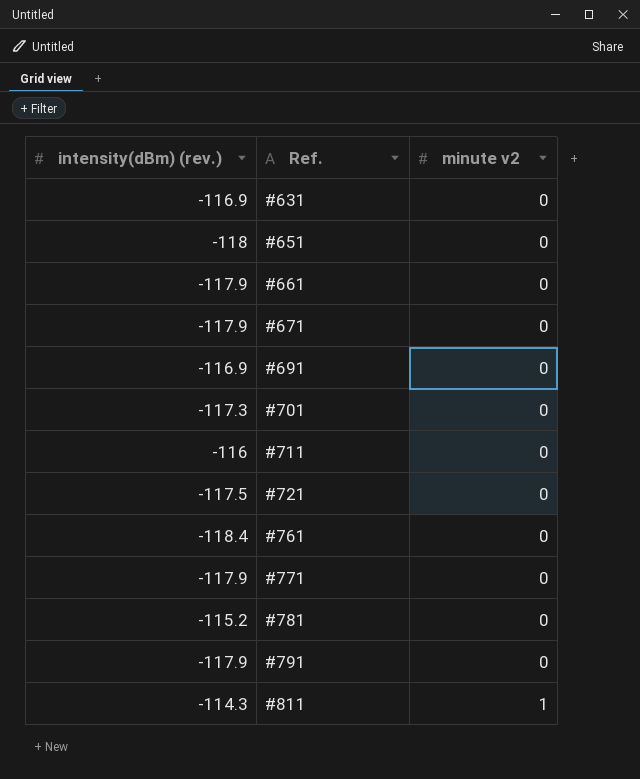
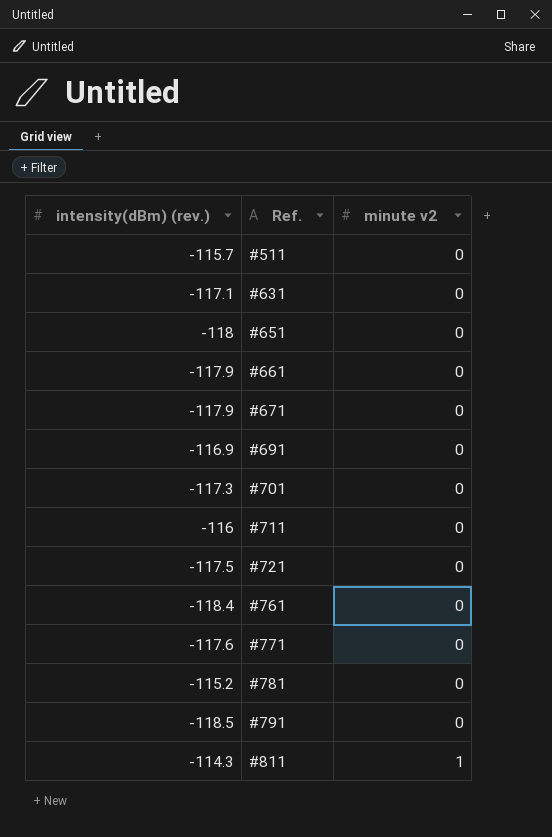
row #511: none -> -115.7 | 0
#631 | intensity(dBm) (rev.): -116.9 -> -117.1
#771 | intensity(dBm) (rev.): -117.9 -> -117.6
#791 | intensity(dBm) (rev.): -117.9 -> -118.5

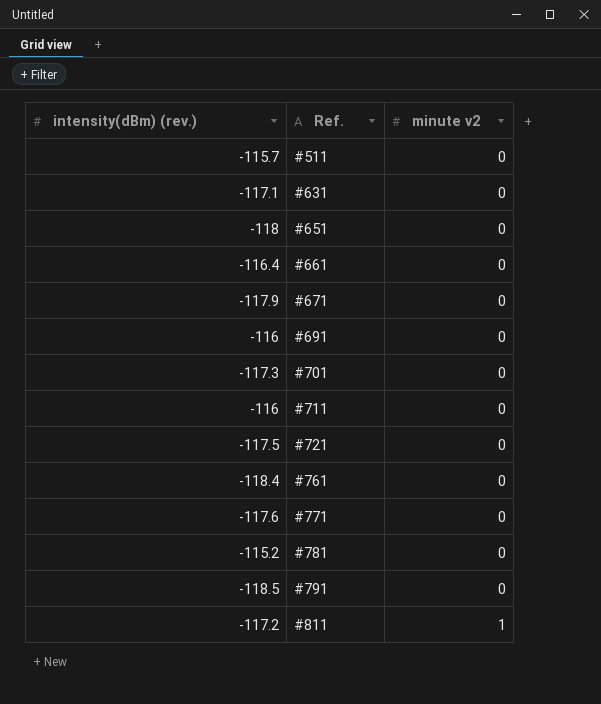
#661 | intensity(dBm) (rev.): -117.9 -> -116.4
#691 | intensity(dBm) (rev.): -116.9 -> -116
#811 | intensity(dBm) (rev.): -114.3 -> -117.2

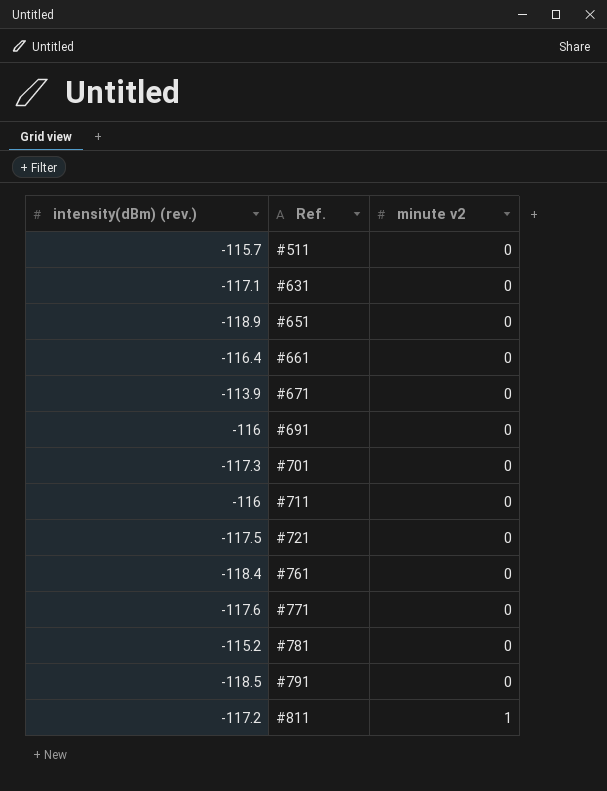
#651 | intensity(dBm) (rev.): -118 -> -118.9
#671 | intensity(dBm) (rev.): -117.9 -> -113.9

